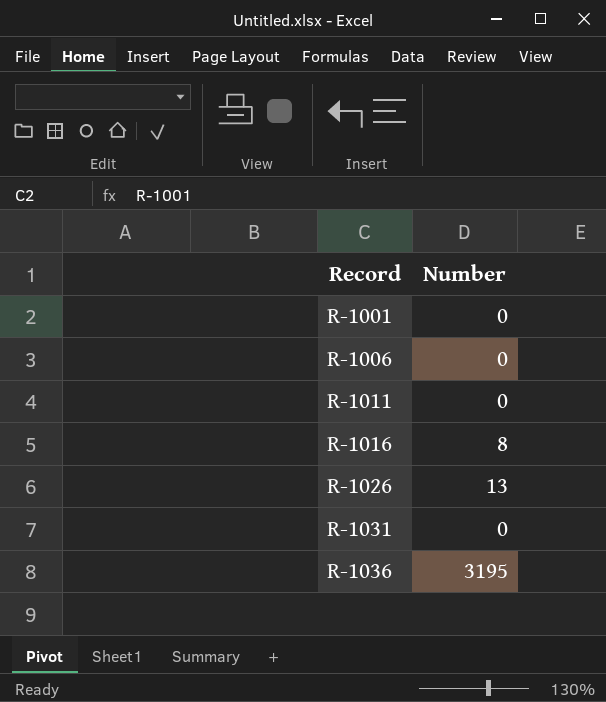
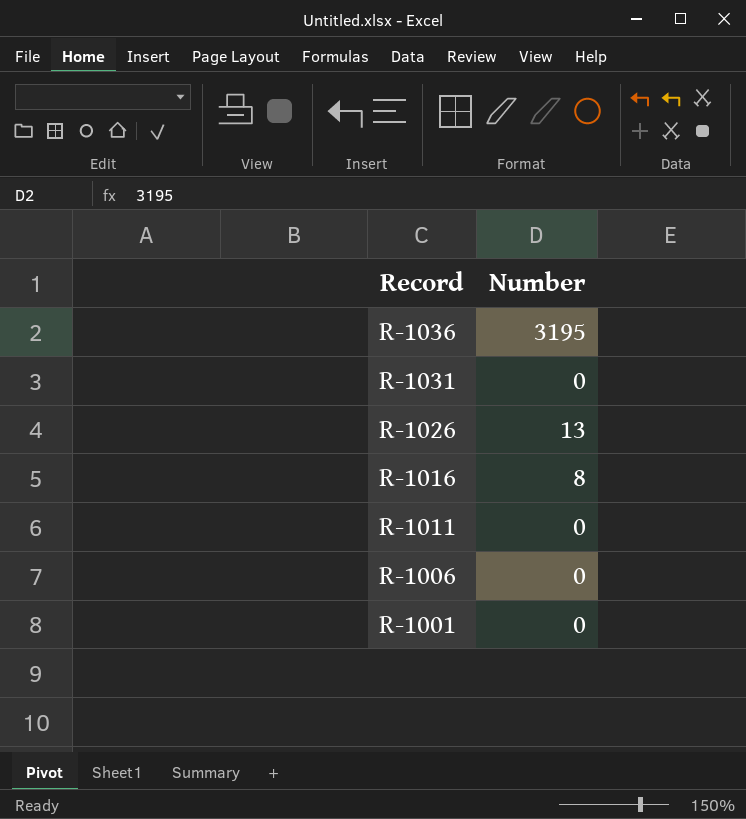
row order: Record ascending -> Record descending

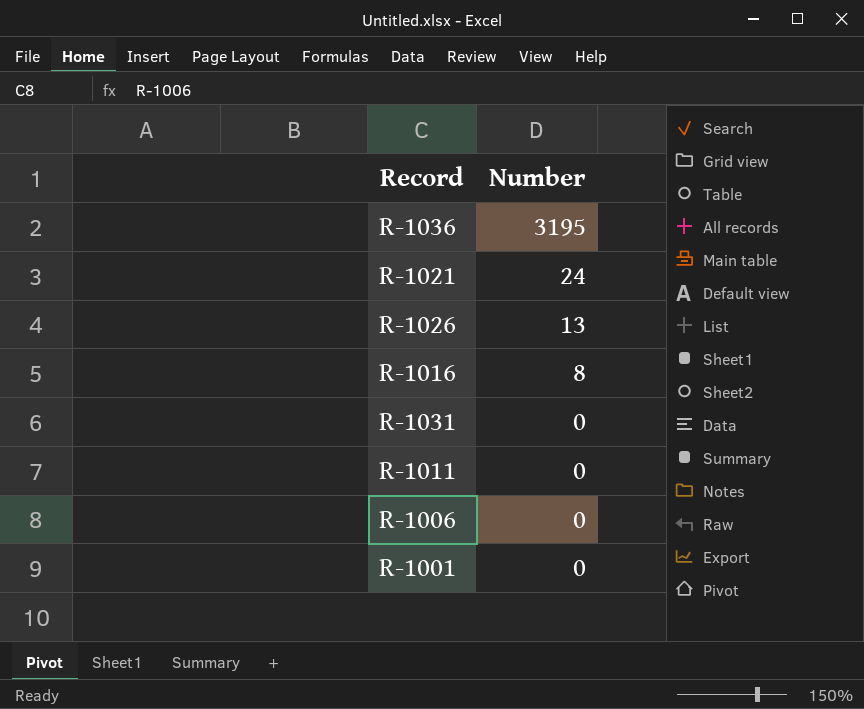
row order: Record descending -> Number descending
row R-1021: none -> 24

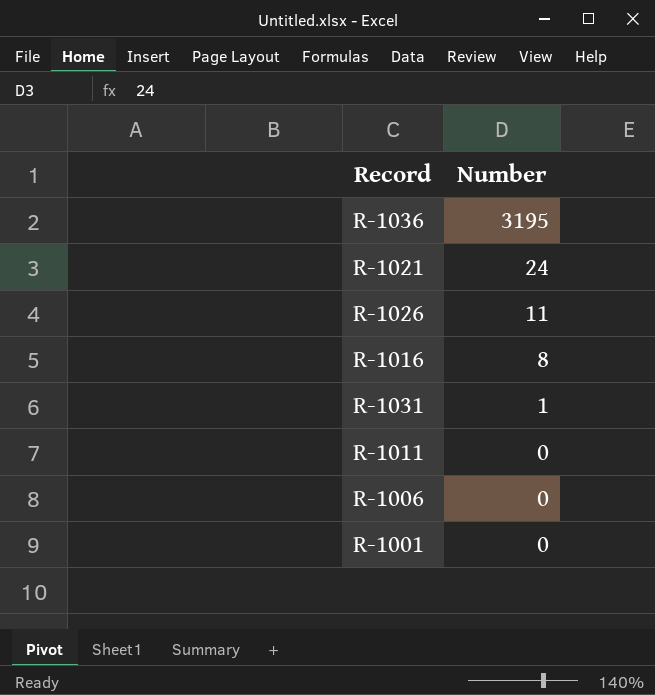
R-1026 | Number: 13 -> 11
R-1031 | Number: 0 -> 1

